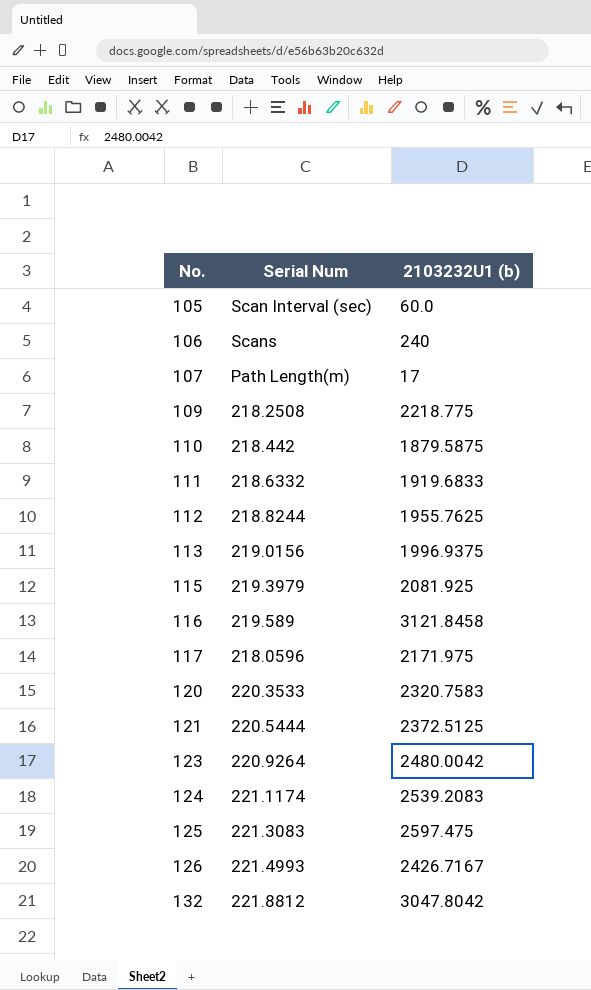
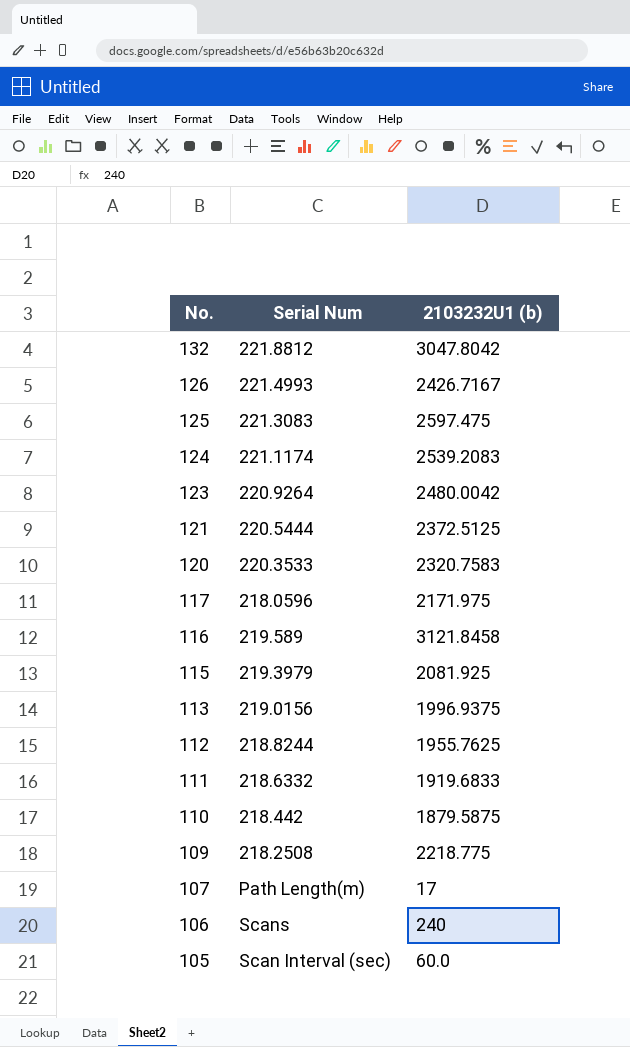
row order: No. ascending -> No. descending

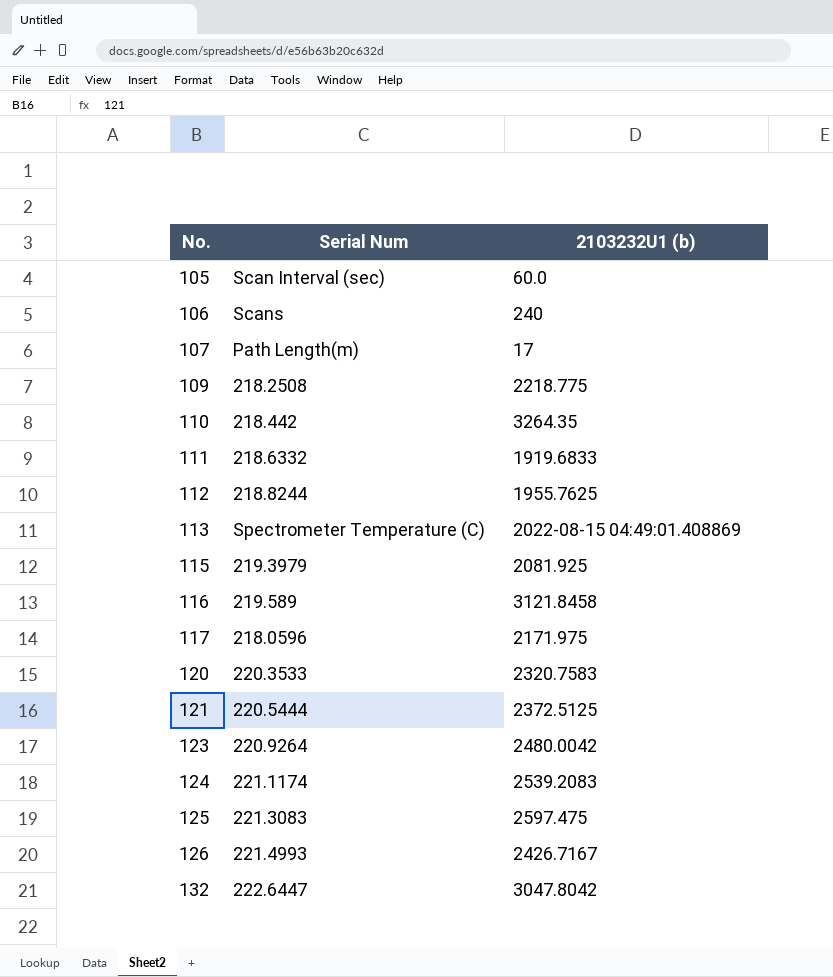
row order: No. descending -> No. ascending
110 | 2103232U1 (b): 1879.5875 -> 3264.35
113 | Serial Num: 219.0156 -> Spectrometer Temperature (C)
113 | 2103232U1 (b): 1996.9375 -> 2022-08-15 04:49:01.408869
132 | Serial Num: 221.8812 -> 222.6447

